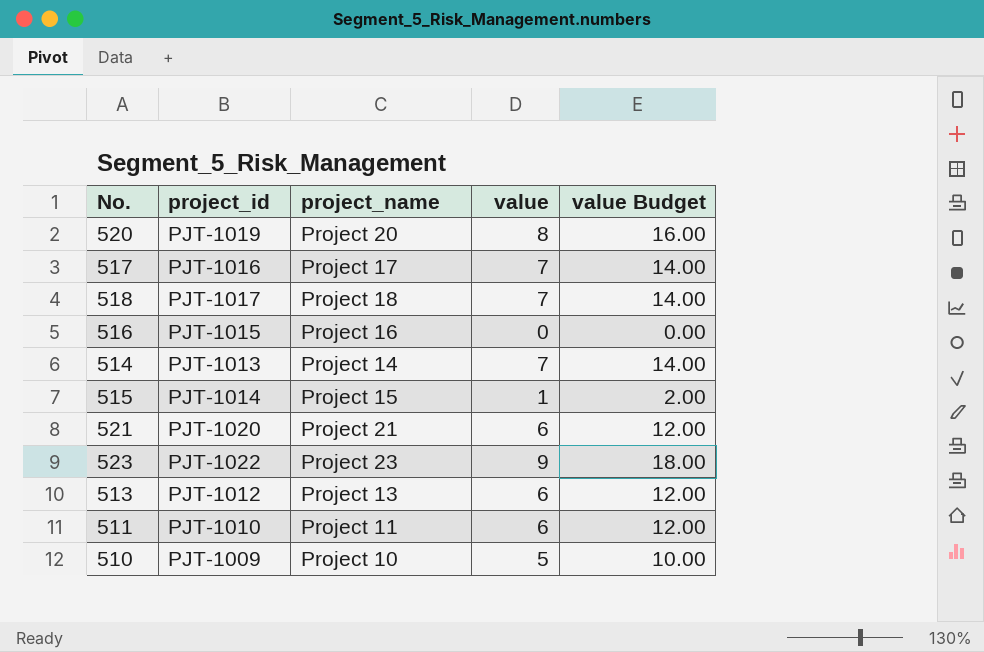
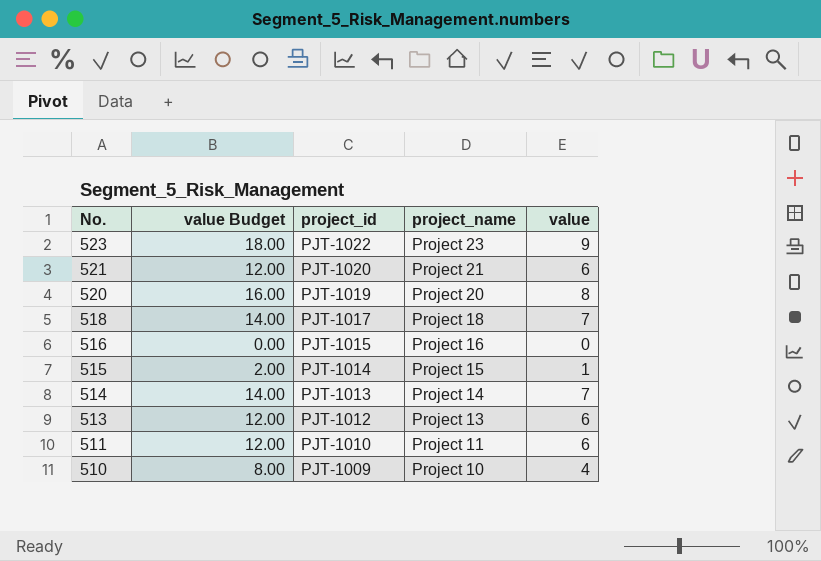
row order: none -> No. descending
column value Budget | position: 5 -> 2
row 517: PJT-1016 | Project 17 | 7 | 14.00 -> none
510 | value Budget: 10.00 -> 8.00
510 | value: 5 -> 4

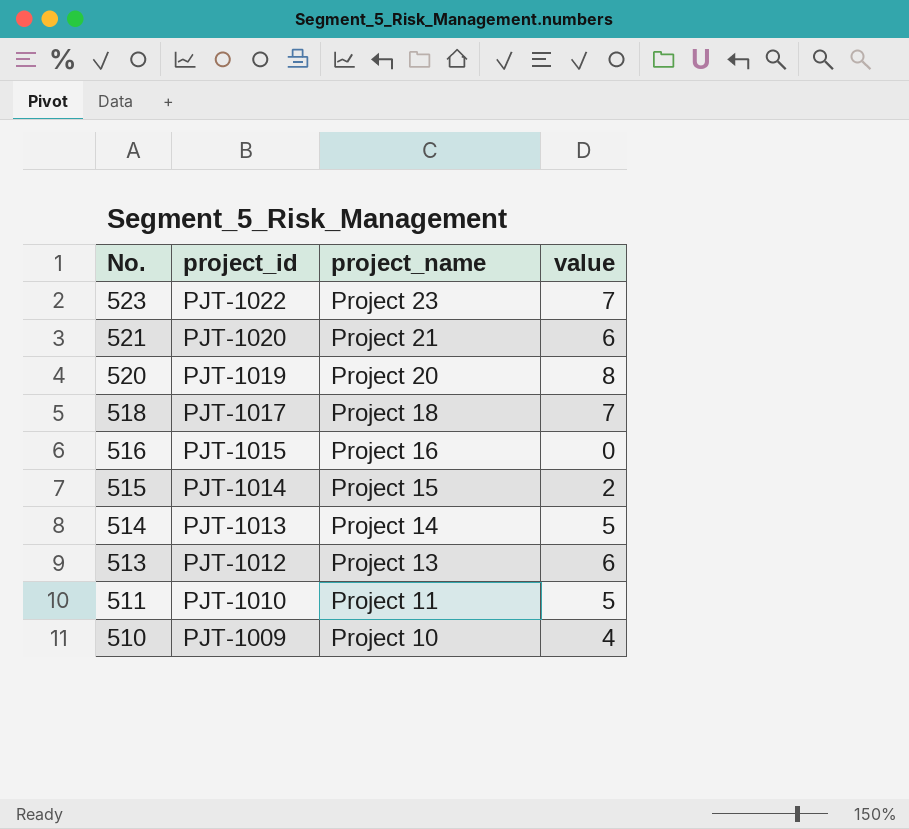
column value Budget | formula: [value] * 2 -> none
523 | value: 9 -> 7
515 | value: 1 -> 2
514 | value: 7 -> 5
511 | value: 6 -> 5

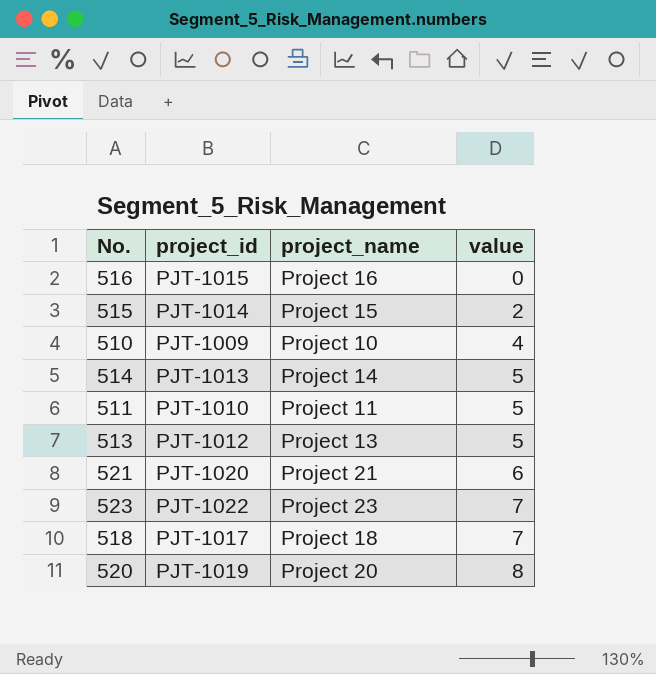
row order: No. descending -> value ascending
513 | value: 6 -> 5

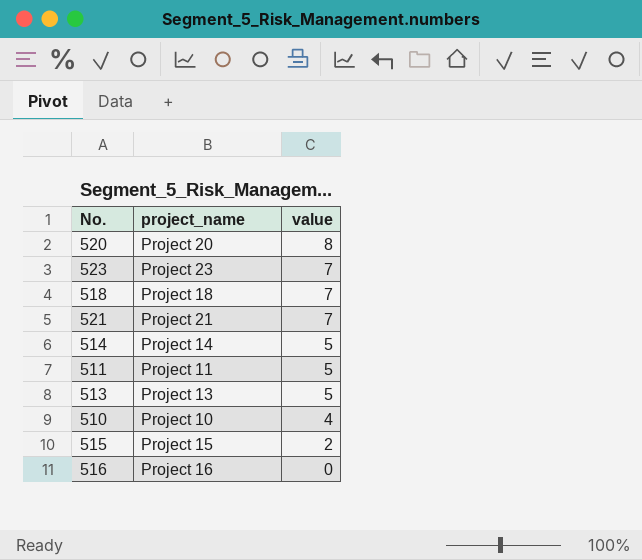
row order: value ascending -> value descending
column project_id | position: 2 -> none
521 | value: 6 -> 7

